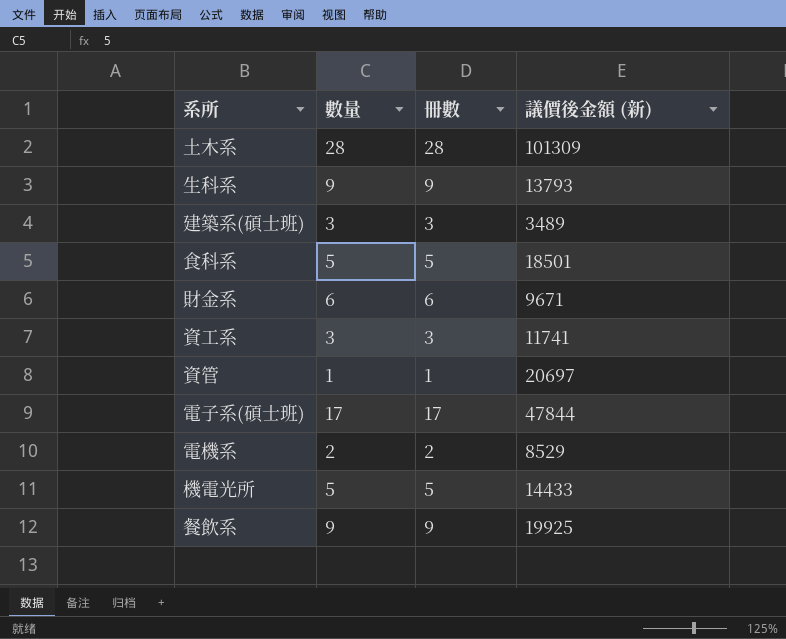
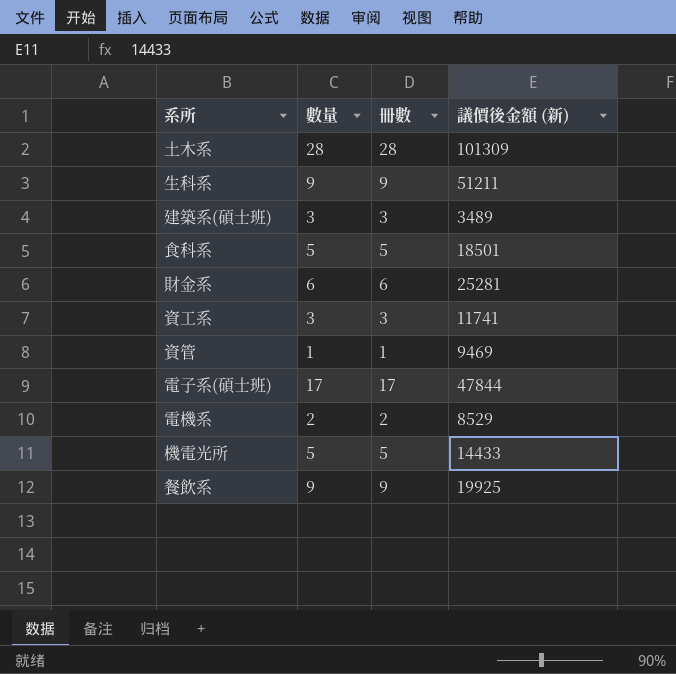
生科系 | 議價後金額 (新): 13793 -> 51211
財金系 | 議價後金額 (新): 9671 -> 25281
資管 | 議價後金額 (新): 20697 -> 9469

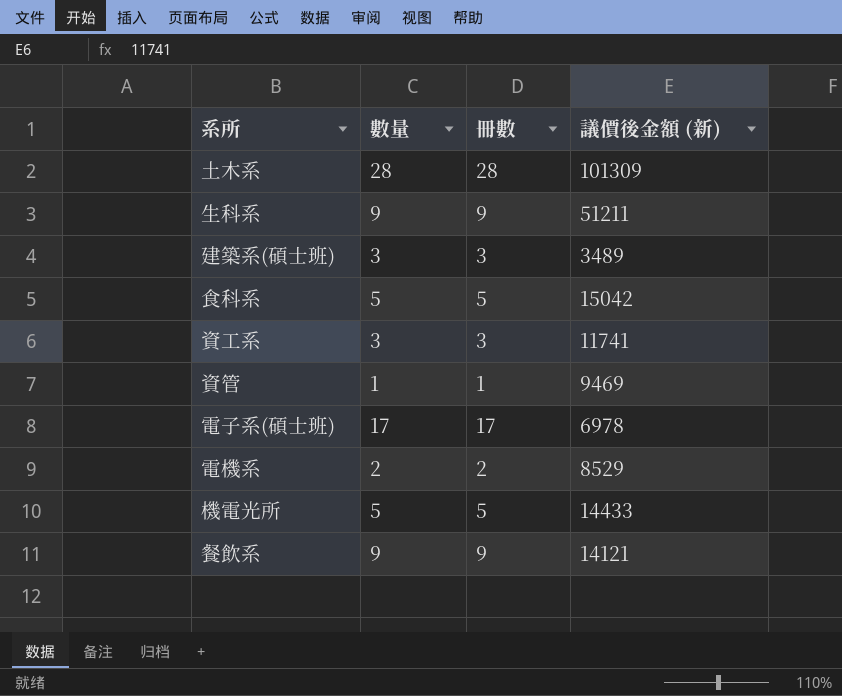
row 財金系: 6 | 6 | 25281 -> none
食科系 | 議價後金額 (新): 18501 -> 15042
電子系(碩士班) | 議價後金額 (新): 47844 -> 6978
餐飲系 | 議價後金額 (新): 19925 -> 14121

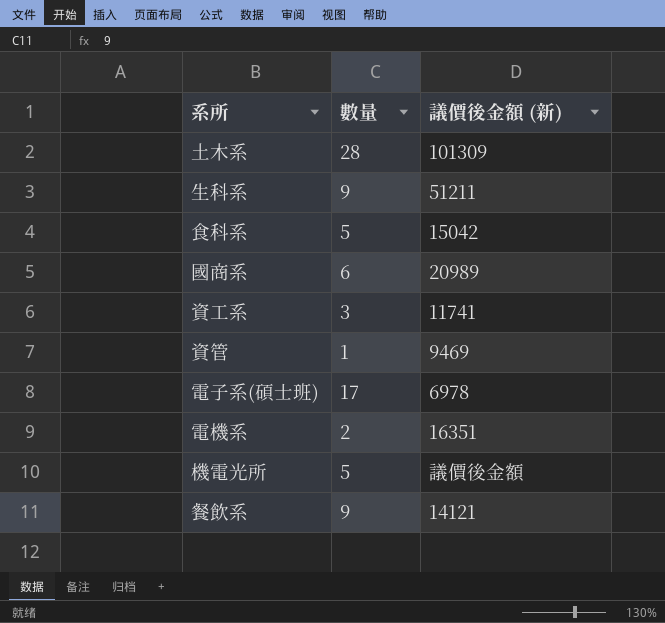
column 冊數 | position: 3 -> none
row 建築系(碩士班): 3 | 3 | 3489 -> none
row 國商系: none -> 6 | 20989
電機系 | 議價後金額 (新): 8529 -> 16351
機電光所 | 議價後金額 (新): 14433 -> 議價後金額

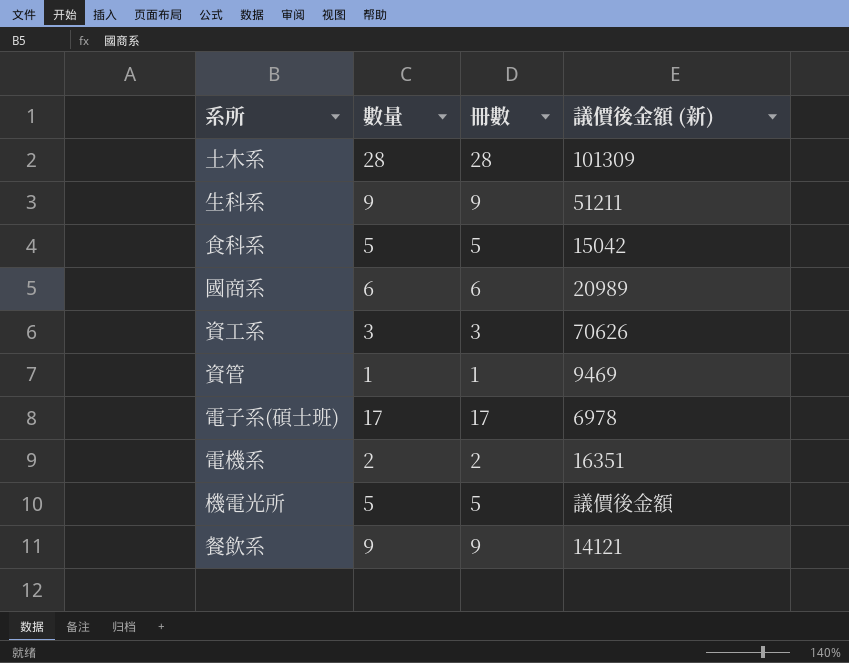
column 冊數 | position: none -> 3
資工系 | 議價後金額 (新): 11741 -> 70626

